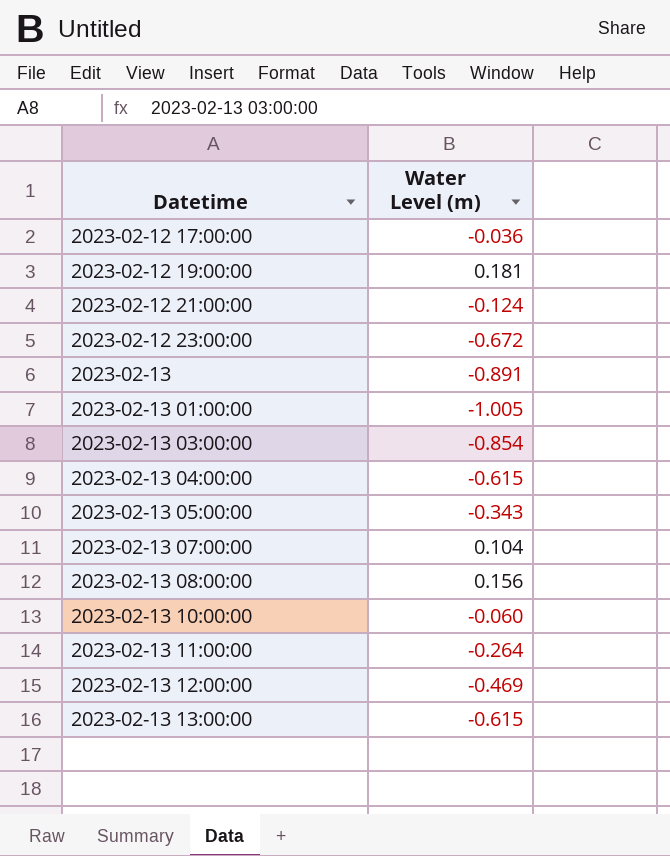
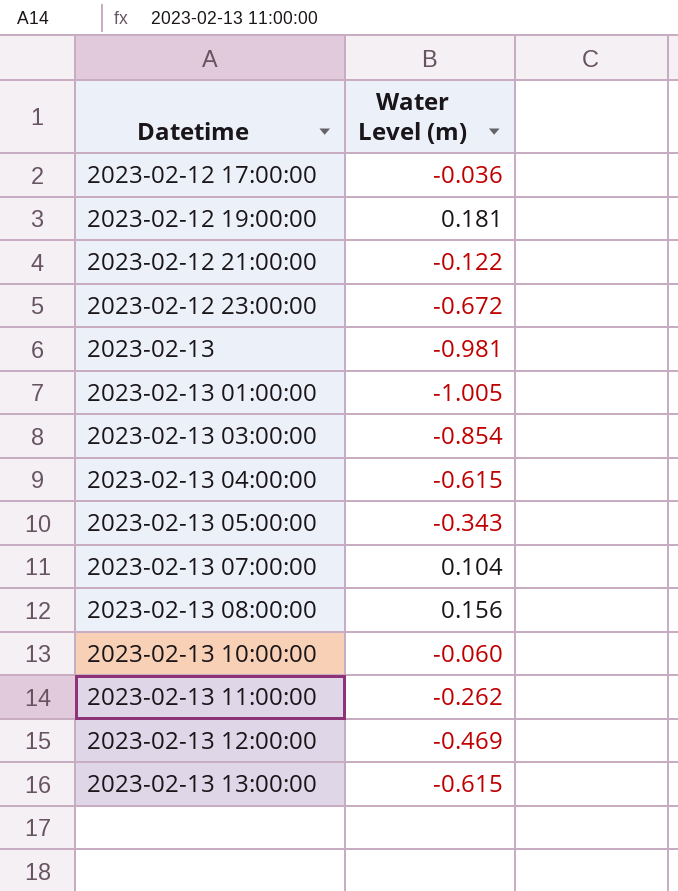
2023-02-12 21:00:00 | Water Level (m): -0.124 -> -0.122
2023-02-13 | Water Level (m): -0.891 -> -0.981
2023-02-13 11:00:00 | Water Level (m): -0.264 -> -0.262

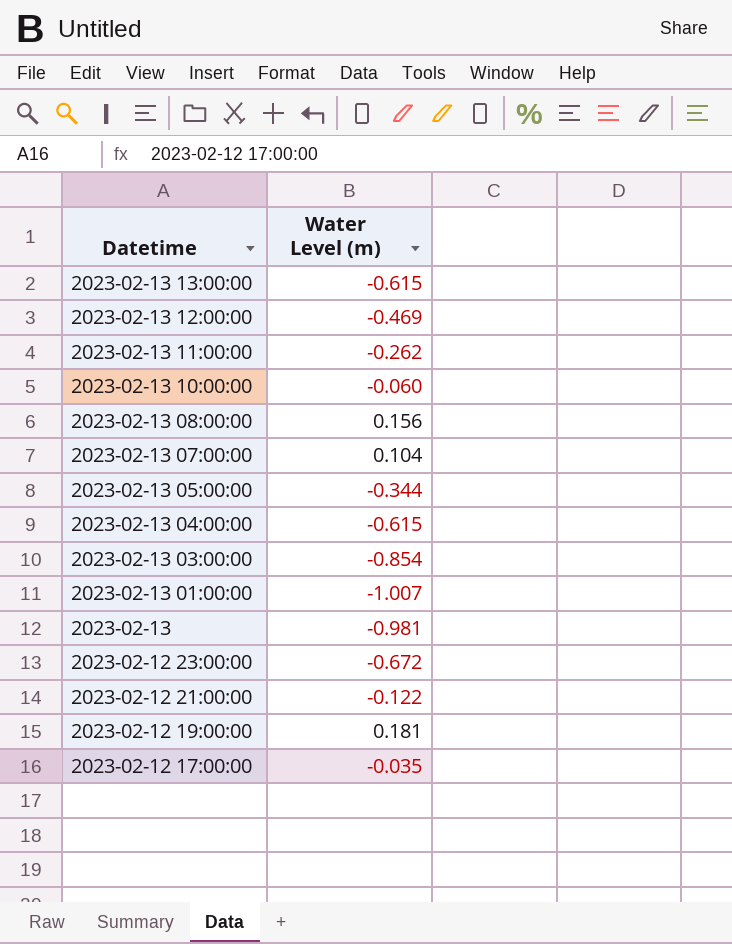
row order: Datetime ascending -> Datetime descending
2023-02-13 05:00:00 | Water Level (m): -0.343 -> -0.344
2023-02-13 01:00:00 | Water Level (m): -1.005 -> -1.007
2023-02-12 17:00:00 | Water Level (m): -0.036 -> -0.035

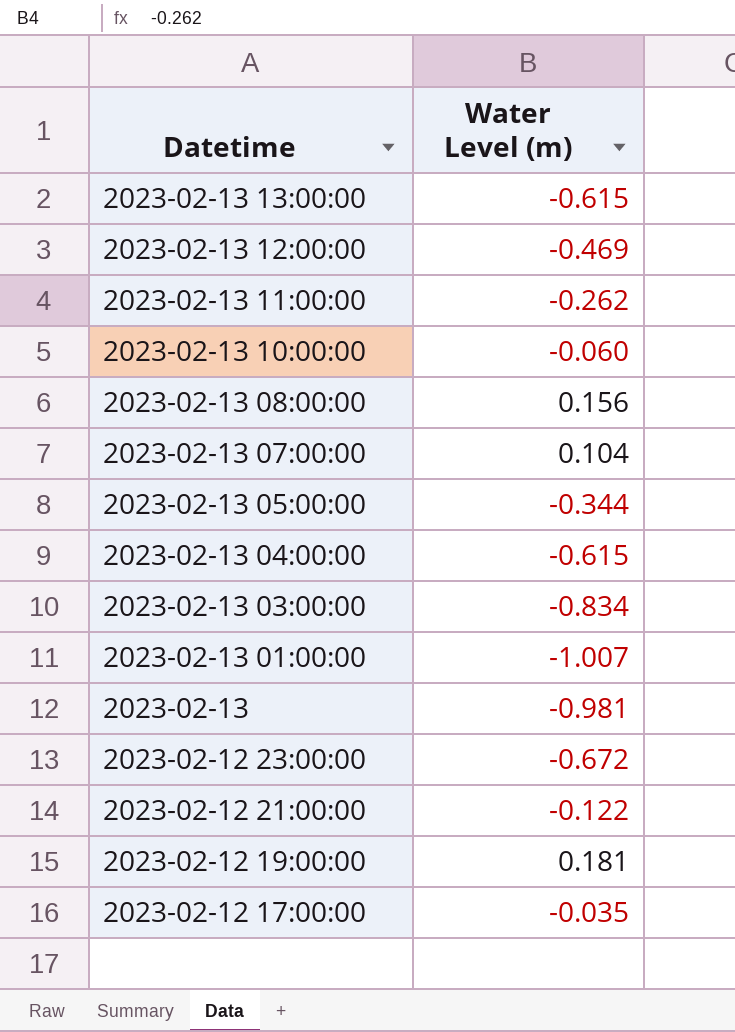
2023-02-13 03:00:00 | Water Level (m): -0.854 -> -0.834

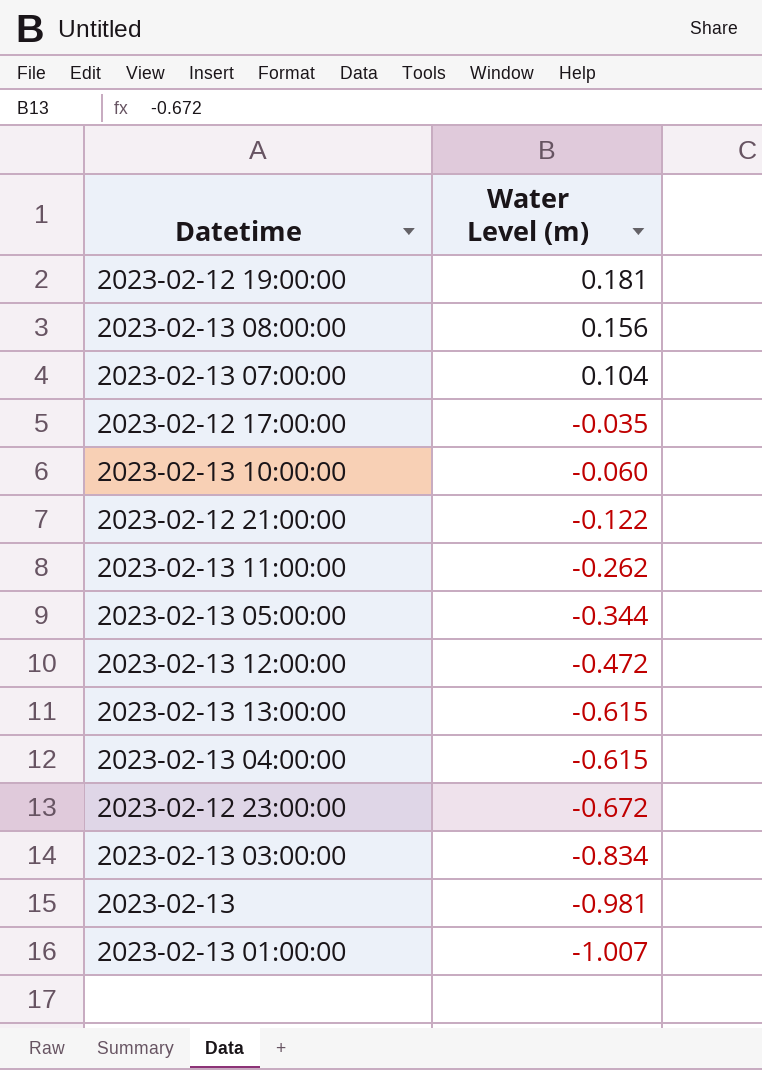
row order: Datetime descending -> Water Level (m) descending
2023-02-13 12:00:00 | Water Level (m): -0.469 -> -0.472

